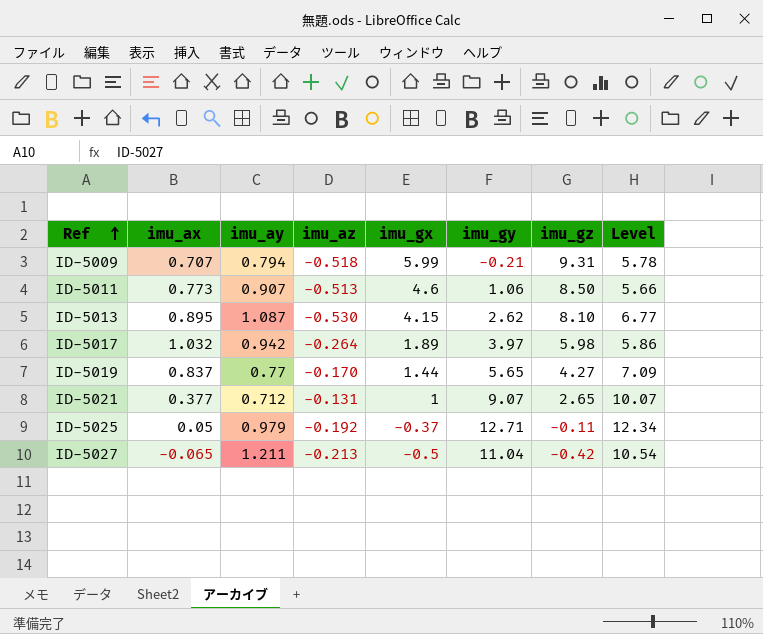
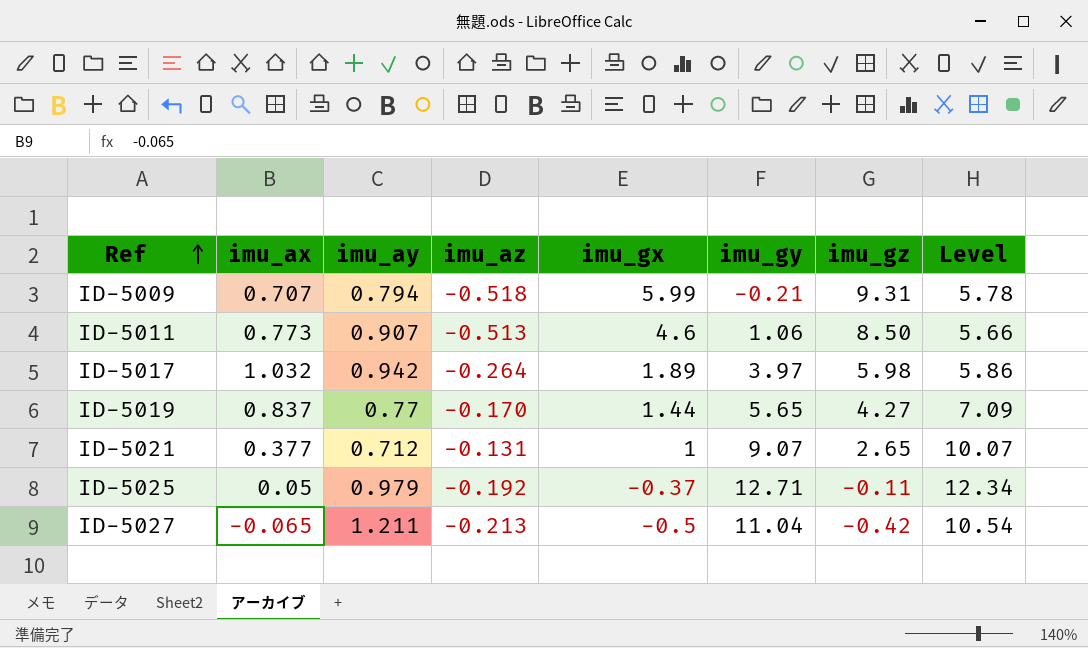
row ID-5013: 0.895 | 1.087 | -0.530 | 4.15 | 2.62 | 8.10 | 6.77 -> none

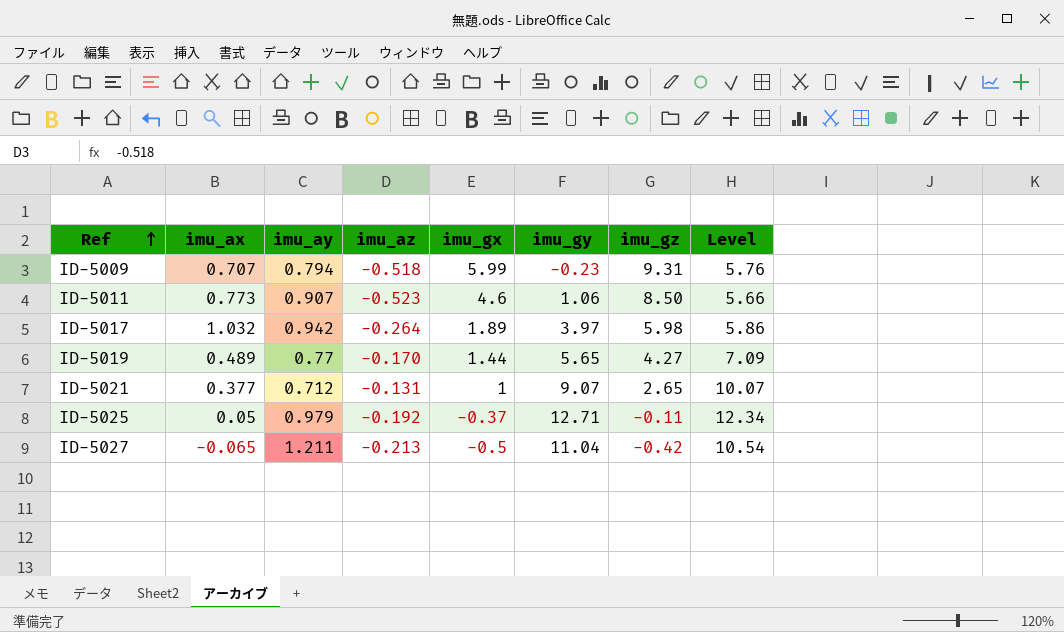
ID-5009 | imu_gy: -0.21 -> -0.23
ID-5009 | Level: 5.78 -> 5.76
ID-5011 | imu_az: -0.513 -> -0.523
ID-5019 | imu_ax: 0.837 -> 0.489

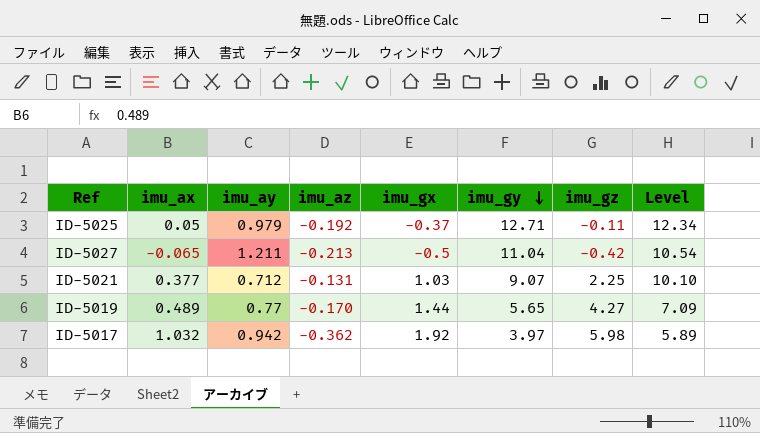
row order: Ref ascending -> imu_gy descending
row ID-5009: 0.707 | 0.794 | -0.518 | 5.99 | -0.23 | 9.31 | 5.76 -> none
row ID-5011: 0.773 | 0.907 | -0.523 | 4.6 | 1.06 | 8.50 | 5.66 -> none
ID-5021 | imu_gx: 1 -> 1.03
ID-5021 | imu_gz: 2.65 -> 2.25
ID-5021 | Level: 10.07 -> 10.10
ID-5017 | imu_az: -0.264 -> -0.362
ID-5017 | imu_gx: 1.89 -> 1.92
ID-5017 | Level: 5.86 -> 5.89

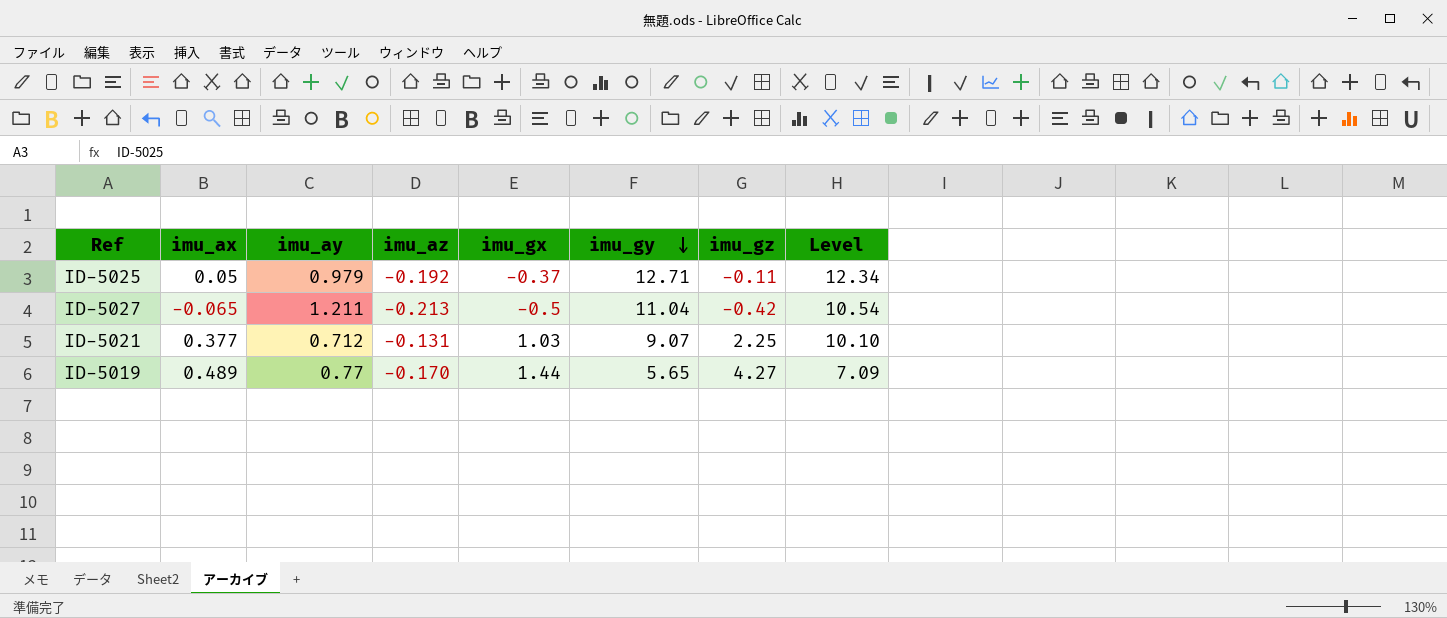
row ID-5017: 1.032 | 0.942 | -0.362 | 1.92 | 3.97 | 5.98 | 5.89 -> none

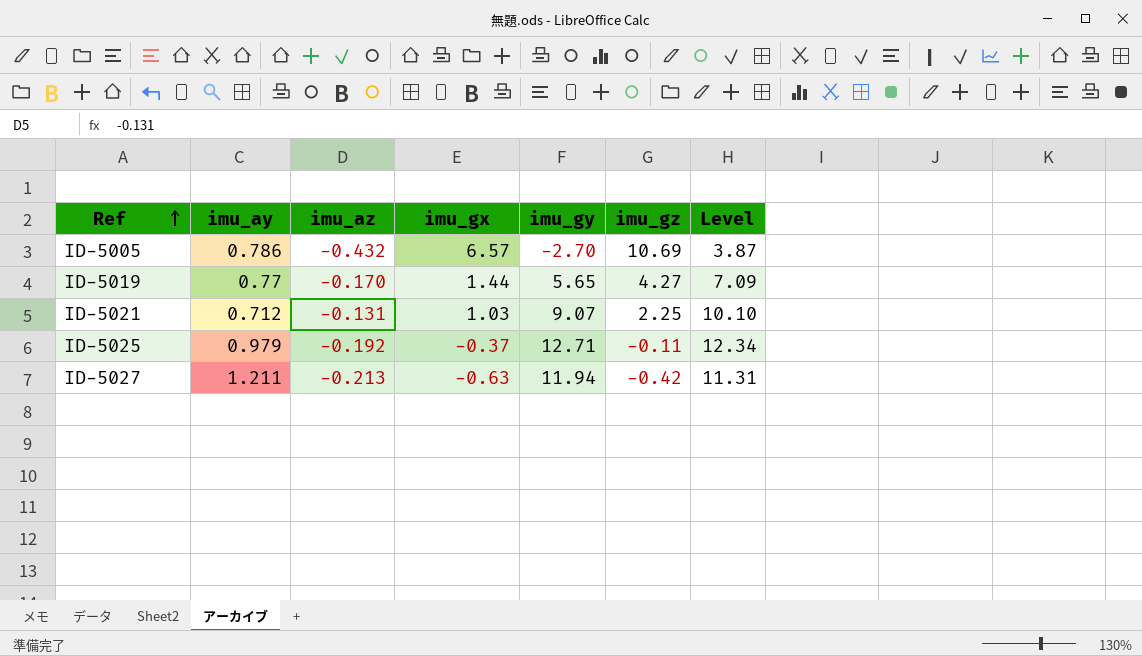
row order: imu_gy descending -> Ref ascending
column imu_ax | position: 2 -> none
row ID-5005: none -> 0.786 | -0.432 | 6.57 | -2.70 | 10.69 | 3.87
ID-5027 | imu_gx: -0.5 -> -0.63
ID-5027 | imu_gy: 11.04 -> 11.94
ID-5027 | Level: 10.54 -> 11.31

